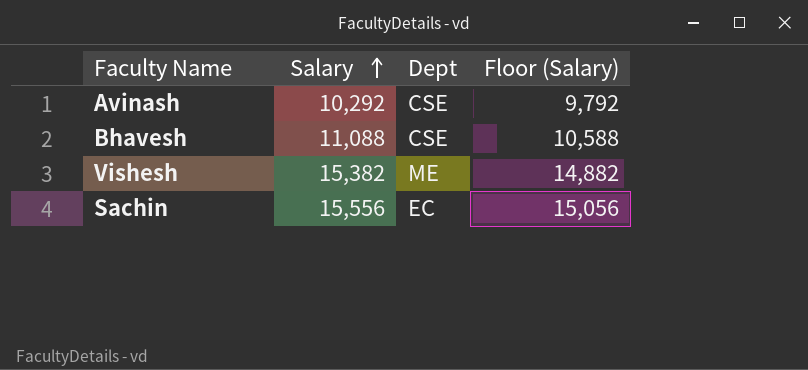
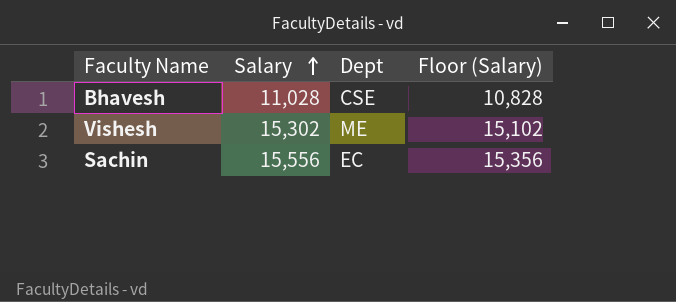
column Floor (Salary) | formula: [Salary] - 500 -> [Salary] - 200
row Avinash: 10,292 | CSE | 9,792 -> none
Bhavesh | Salary: 11,088 -> 11,028
Vishesh | Salary: 15,382 -> 15,302

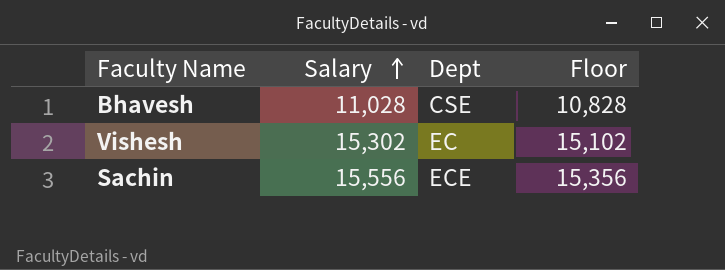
column name: Floor (Salary) -> Floor
Vishesh | Dept: ME -> EC
Sachin | Dept: EC -> ECE

